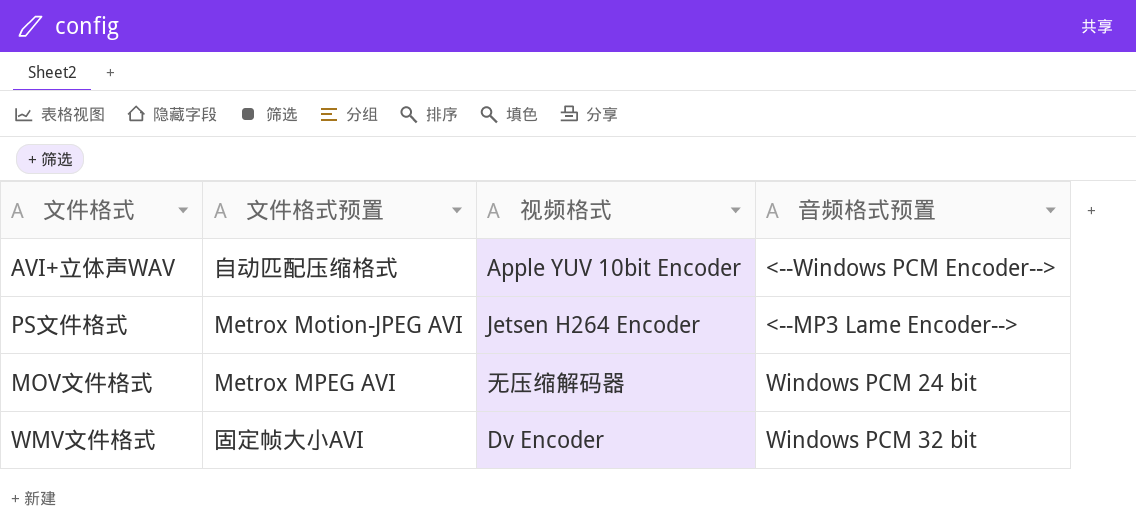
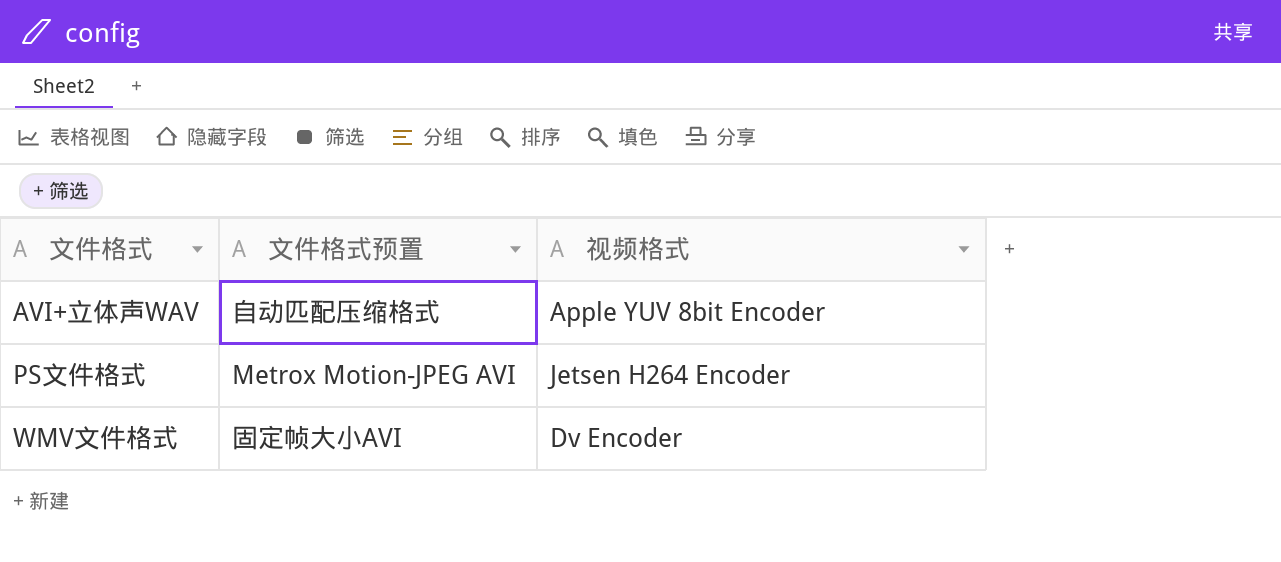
column 音频格式预置 | position: 4 -> none
row MOV文件格式: Metrox MPEG AVI | 无压缩解码器 | Windows PCM 24 bit -> none
AVI+立体声WAV | 视频格式: Apple YUV 10bit Encoder -> Apple YUV 8bit Encoder

